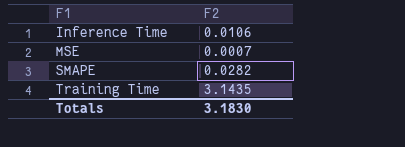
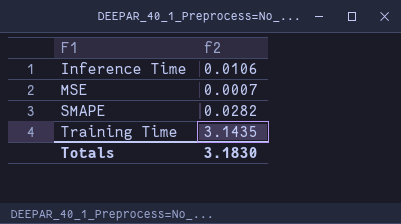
column name: F2 -> f2

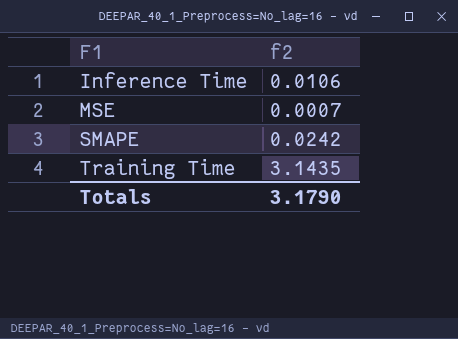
SMAPE | f2: 0.0282 -> 0.0242
Totals | f2: 3.1830 -> 3.1790

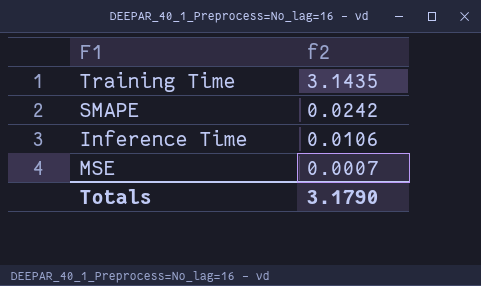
row order: F1 ascending -> f2 descending

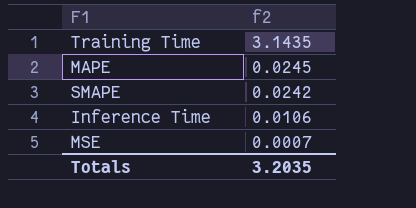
row MAPE: none -> 0.0245
Totals | f2: 3.1790 -> 3.2035

